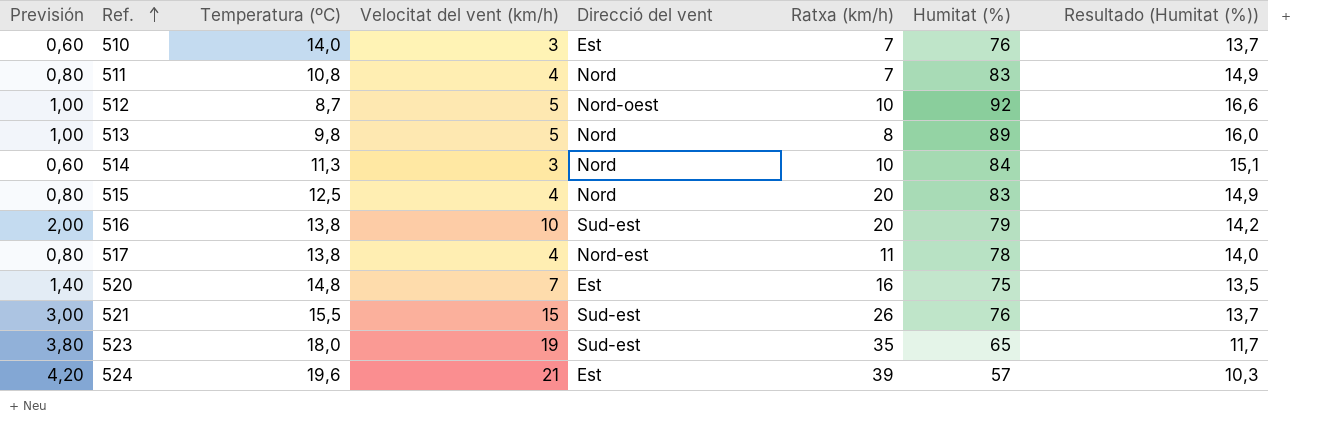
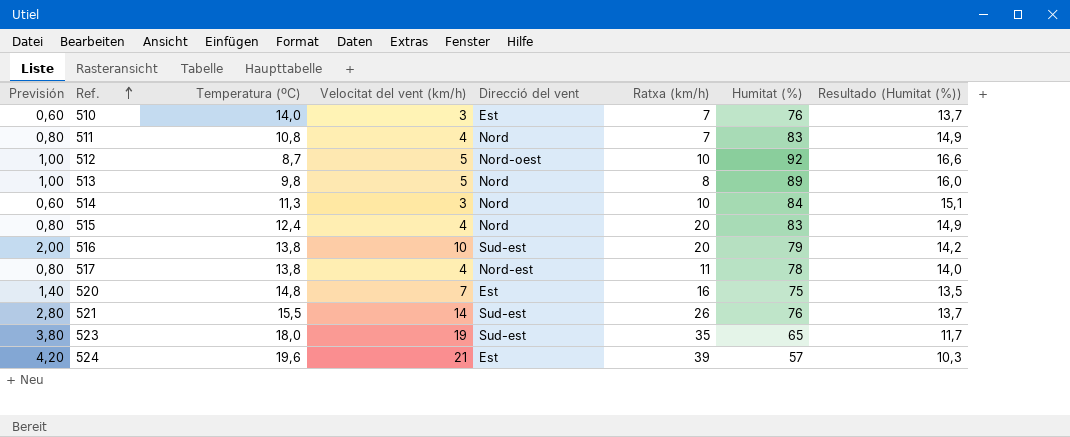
515 | Temperatura (ºC): 12,5 -> 12,4
521 | Previsión: 3,00 -> 2,80
521 | Velocitat del vent (km/h): 15 -> 14

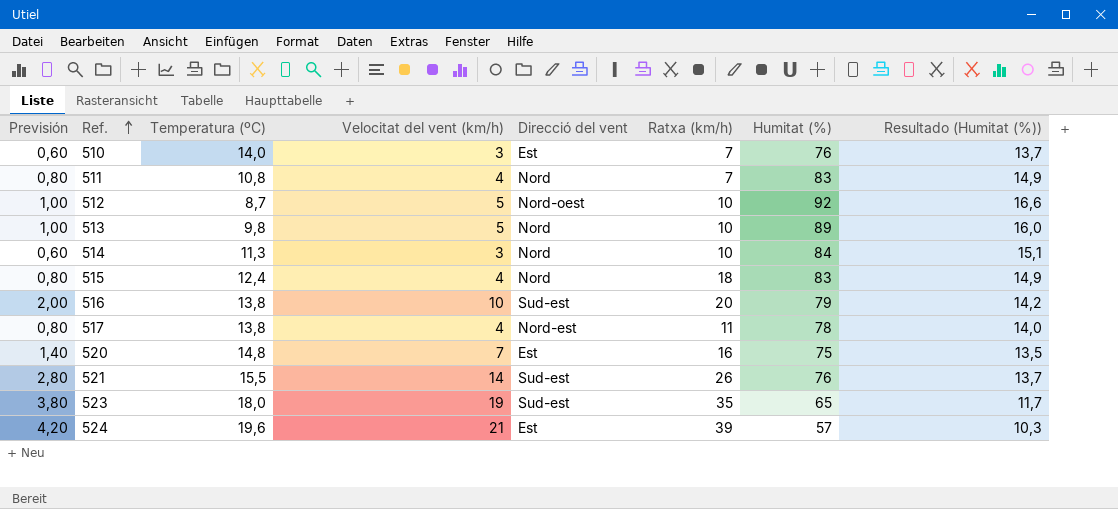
513 | Ratxa (km/h): 8 -> 10
515 | Ratxa (km/h): 20 -> 18

